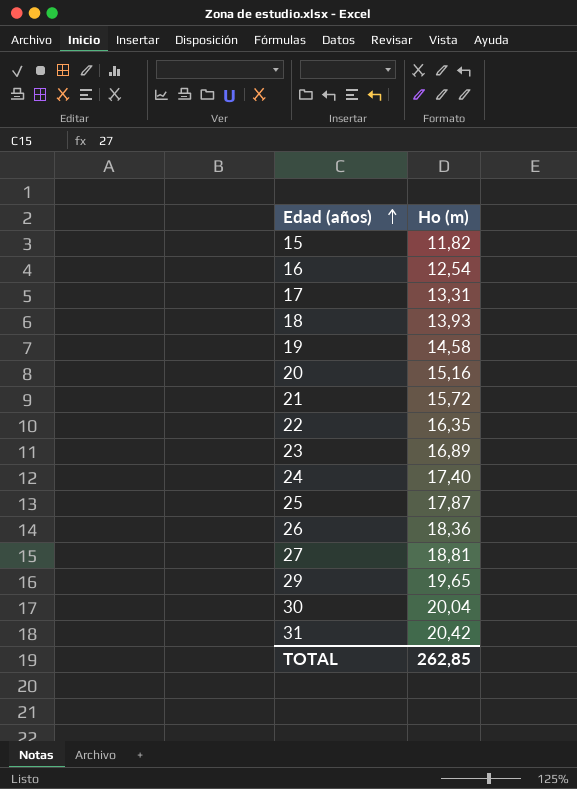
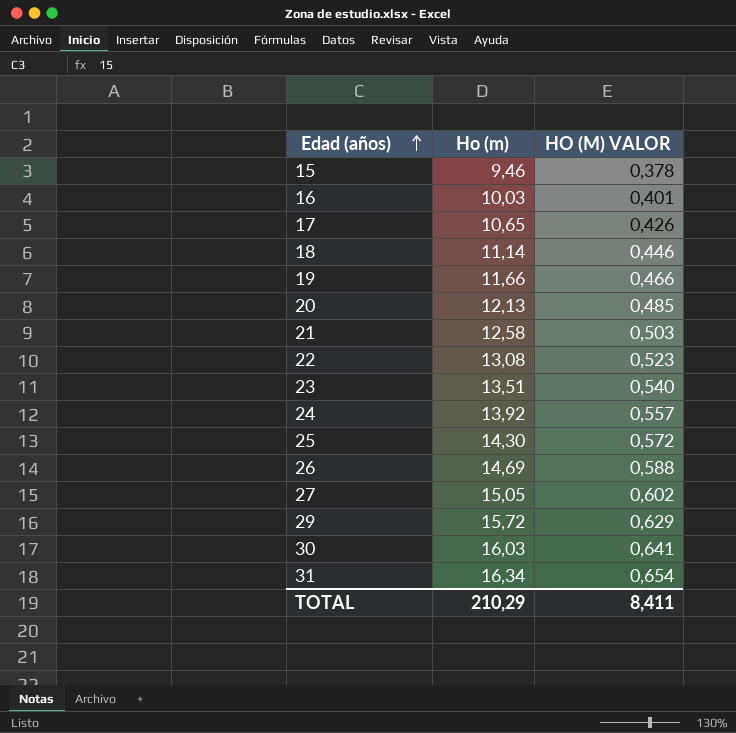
column HO (M) VALOR | formula: none -> [Ho (m)] * 0,04
15 | Ho (m): 11,82 -> 9,46
16 | Ho (m): 12,54 -> 10,03
17 | Ho (m): 13,31 -> 10,65
18 | Ho (m): 13,93 -> 11,14
19 | Ho (m): 14,58 -> 11,66
20 | Ho (m): 15,16 -> 12,13
21 | Ho (m): 15,72 -> 12,58
22 | Ho (m): 16,35 -> 13,08
23 | Ho (m): 16,89 -> 13,51
24 | Ho (m): 17,40 -> 13,92
25 | Ho (m): 17,87 -> 14,30
26 | Ho (m): 18,36 -> 14,69
27 | Ho (m): 18,81 -> 15,05
29 | Ho (m): 19,65 -> 15,72
30 | Ho (m): 20,04 -> 16,03
31 | Ho (m): 20,42 -> 16,34
TOTAL | Ho (m): 262,85 -> 210,29

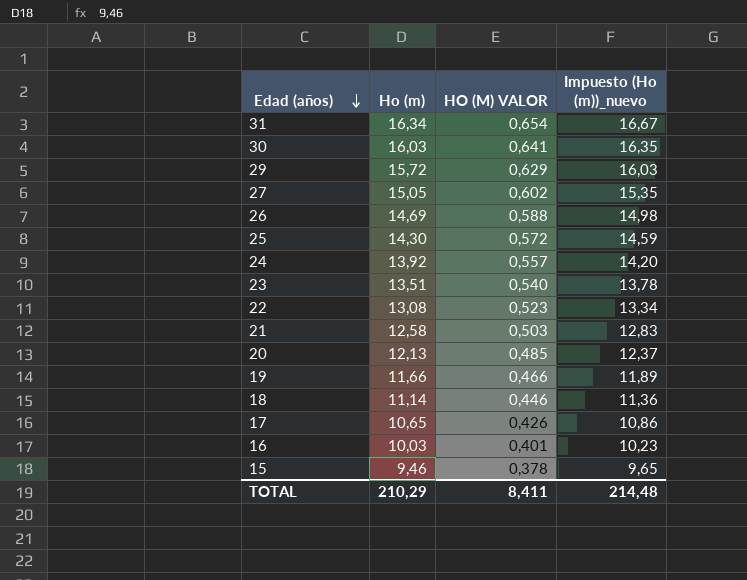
row order: Edad (años) ascending -> Edad (años) descending
column Impuesto (Ho (m))_nuevo | formula: none -> [Ho (m)] * 1,02

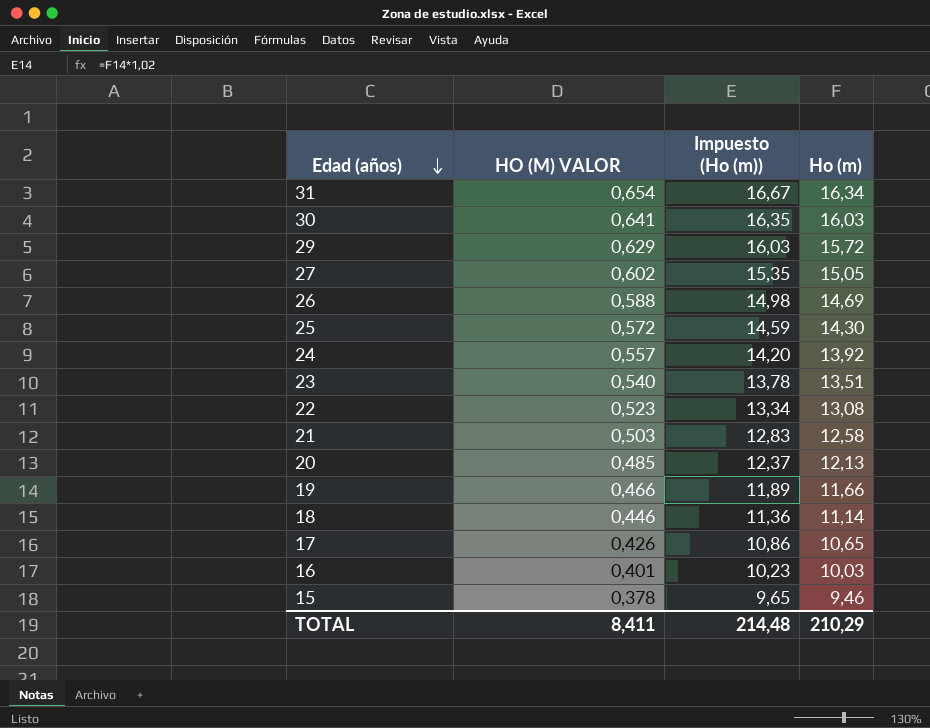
column name: Impuesto (Ho (m))_nuevo -> Impuesto (Ho (m))
column Ho (m) | position: 2 -> 4

